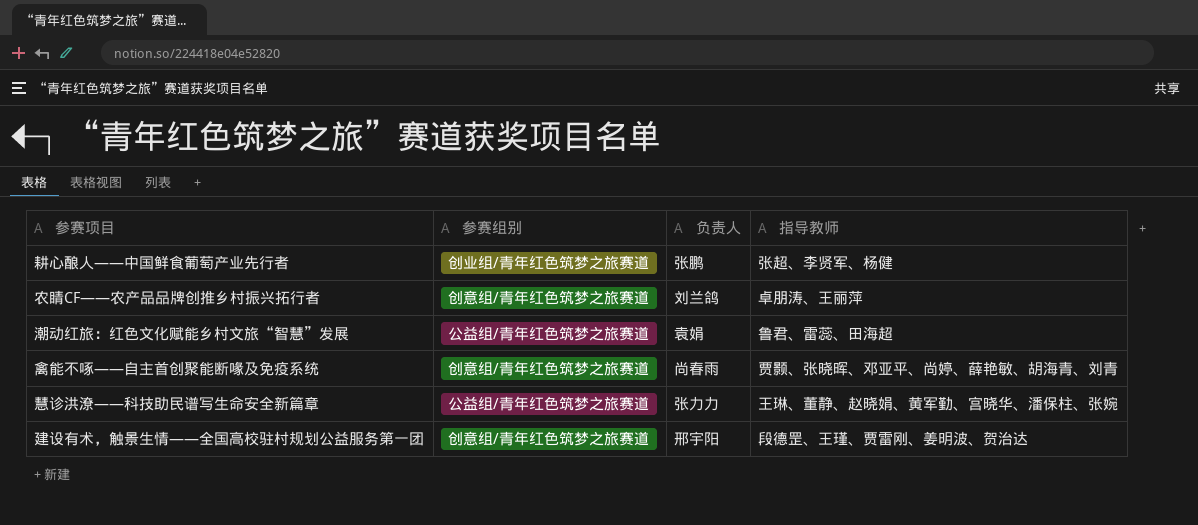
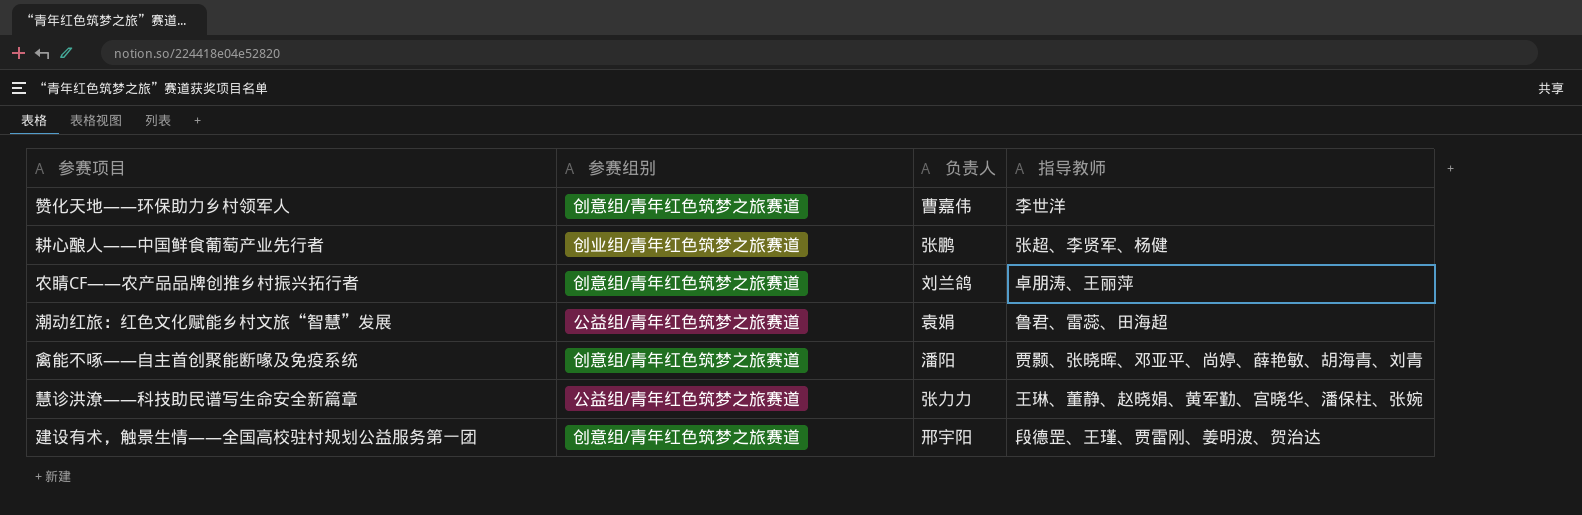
row 赞化天地——环保助力乡村领军人: none -> 创意组/青年红色筑梦之旅赛道 | 曹嘉伟 | 李世洋
禽能不啄——自主首创聚能断喙及免疫系统 | 负责人: 尚春雨 -> 潘阳

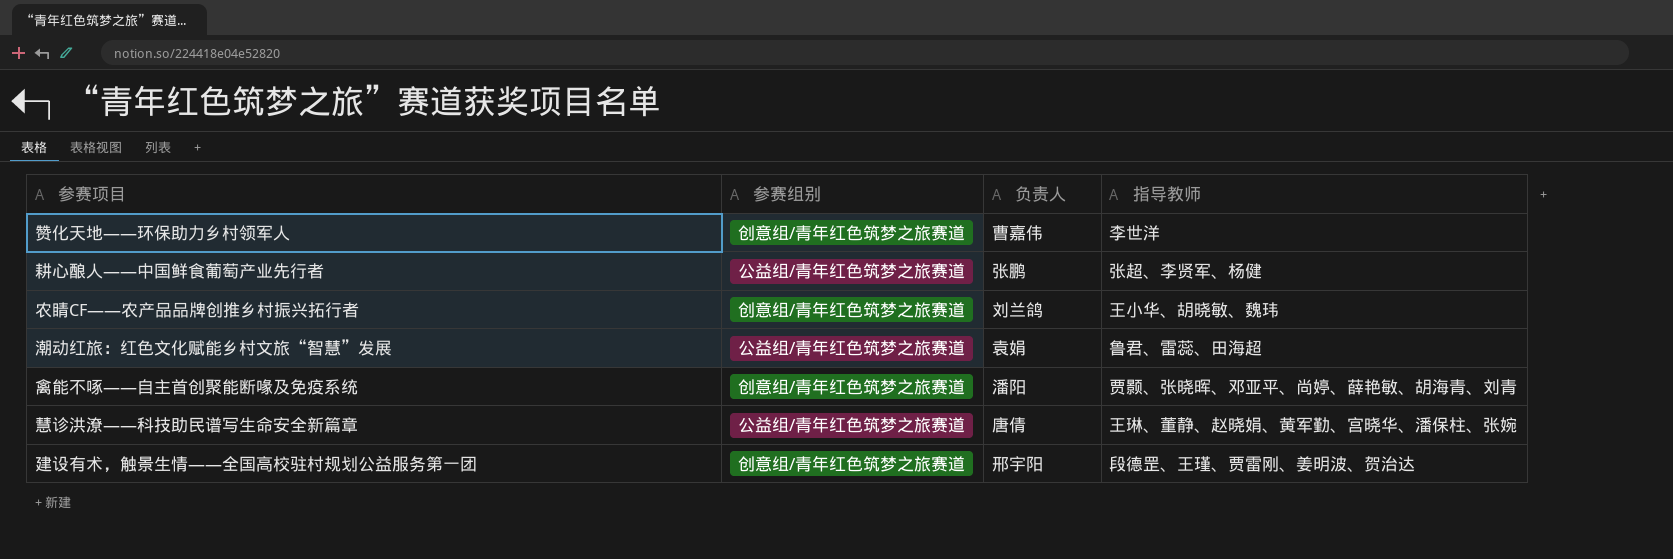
耕心酿人——中国鲜食葡萄产业先行者 | 参赛组别: 创业组/青年红色筑梦之旅赛道 -> 公益组/青年红色筑梦之旅赛道
农睛CF——农产品品牌创推乡村振兴拓行者 | 指导教师: 卓朋涛、王丽萍 -> 王小华、胡晓敏、魏玮
慧诊洪潦——科技助民谱写生命安全新篇章 | 负责人: 张力力 -> 唐倩

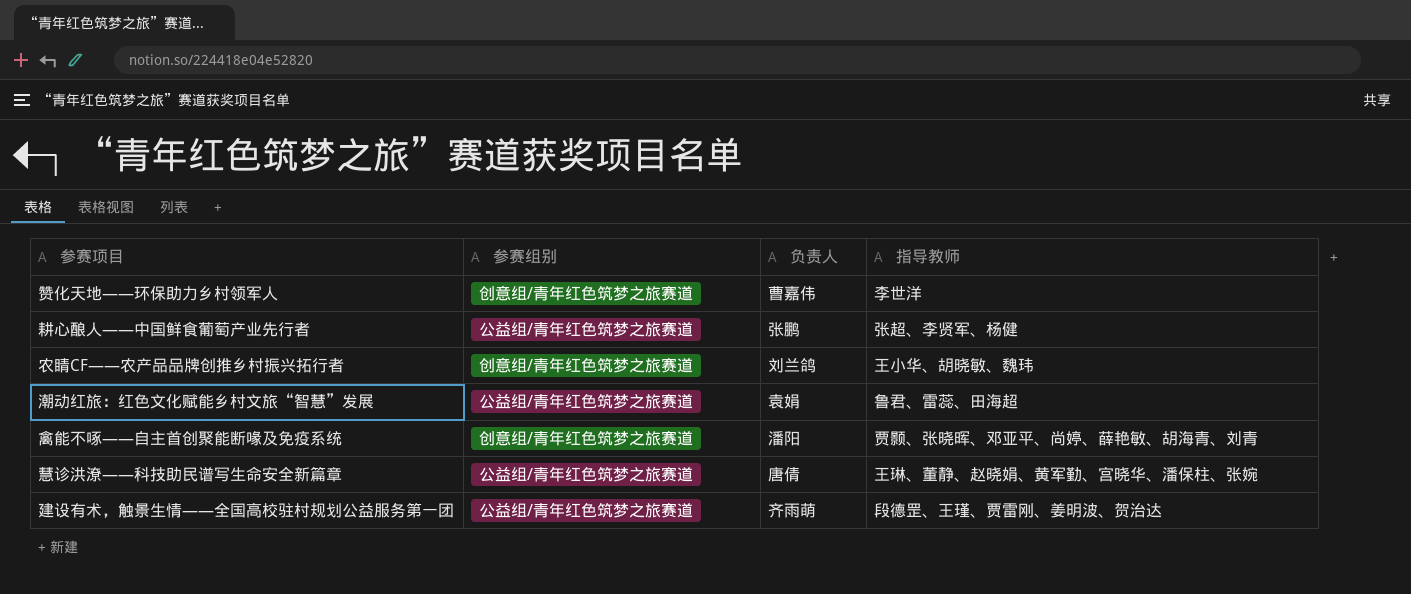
建设有术，触景生情——全国高校驻村规划公益服务第一团 | 参赛组别: 创意组/青年红色筑梦之旅赛道 -> 公益组/青年红色筑梦之旅赛道
建设有术，触景生情——全国高校驻村规划公益服务第一团 | 负责人: 邢宇阳 -> 齐雨萌

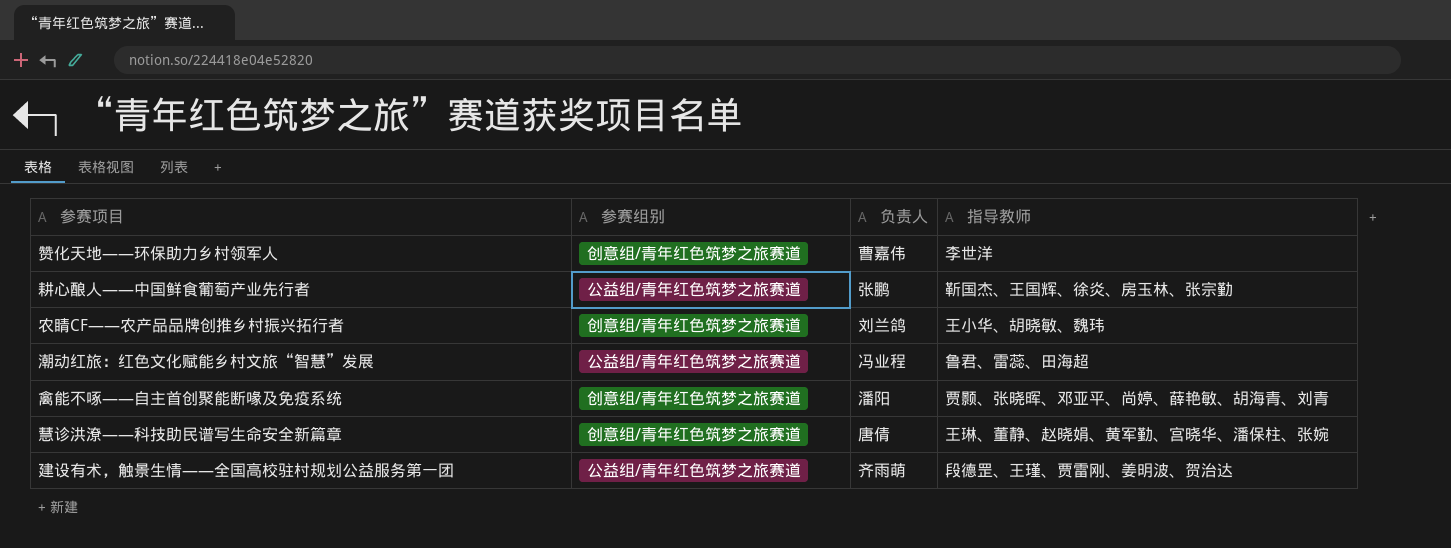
耕心酿人——中国鲜食葡萄产业先行者 | 指导教师: 张超、李贤军、杨健 -> 靳国杰、王国辉、徐炎、房玉林、张宗勤
潮动红旅：红色文化赋能乡村文旅“智慧”发展 | 负责人: 袁娟 -> 冯业程
慧诊洪潦——科技助民谱写生命安全新篇章 | 参赛组别: 公益组/青年红色筑梦之旅赛道 -> 创意组/青年红色筑梦之旅赛道

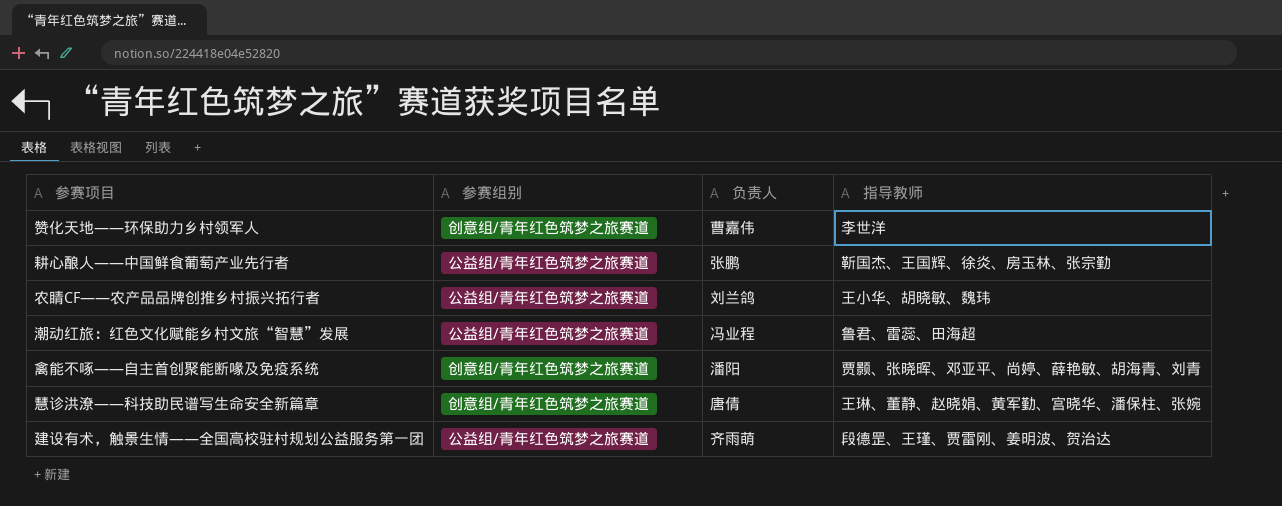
农睛CF——农产品品牌创推乡村振兴拓行者 | 参赛组别: 创意组/青年红色筑梦之旅赛道 -> 公益组/青年红色筑梦之旅赛道

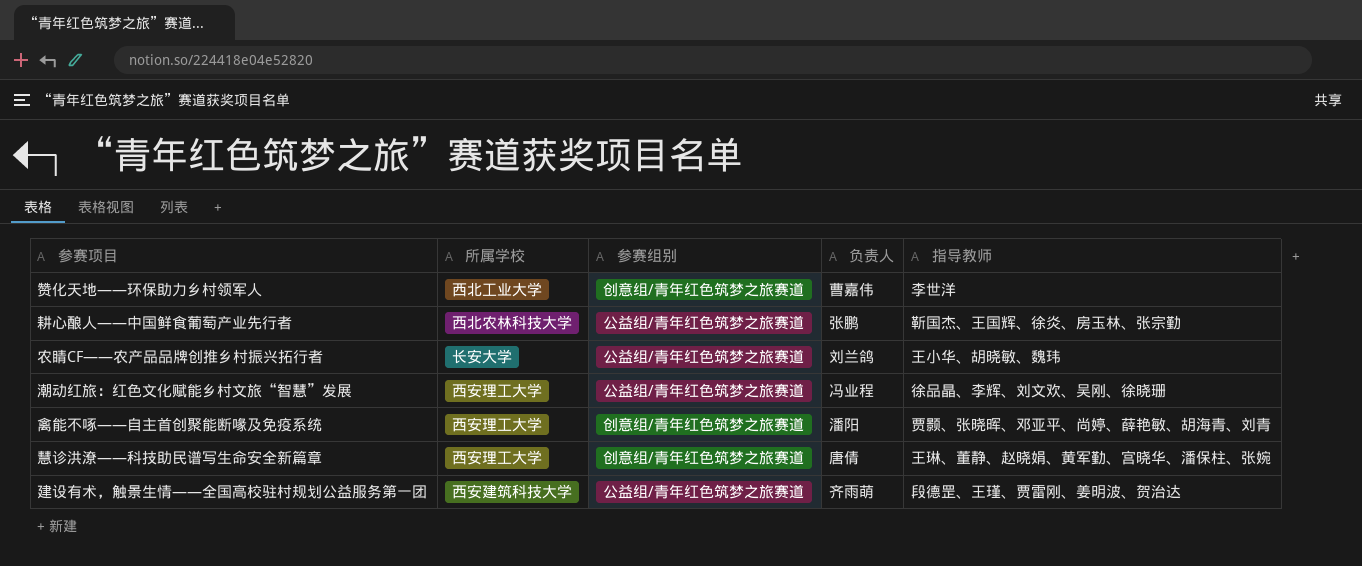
column 所属学校 | position: none -> 2
潮动红旅：红色文化赋能乡村文旅“智慧”发展 | 指导教师: 鲁君、雷蕊、田海超 -> 徐品晶、李辉、刘文欢、吴刚、徐晓珊

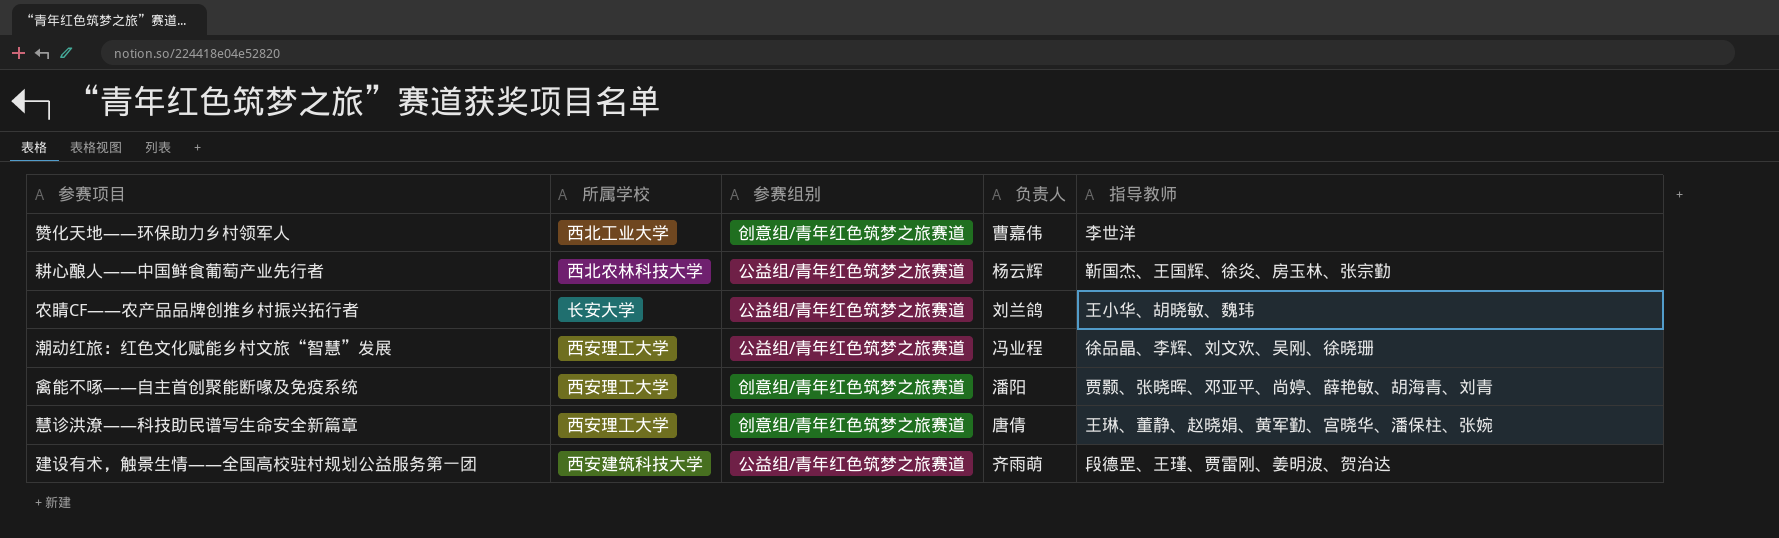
耕心酿人——中国鲜食葡萄产业先行者 | 负责人: 张鹏 -> 杨云辉

